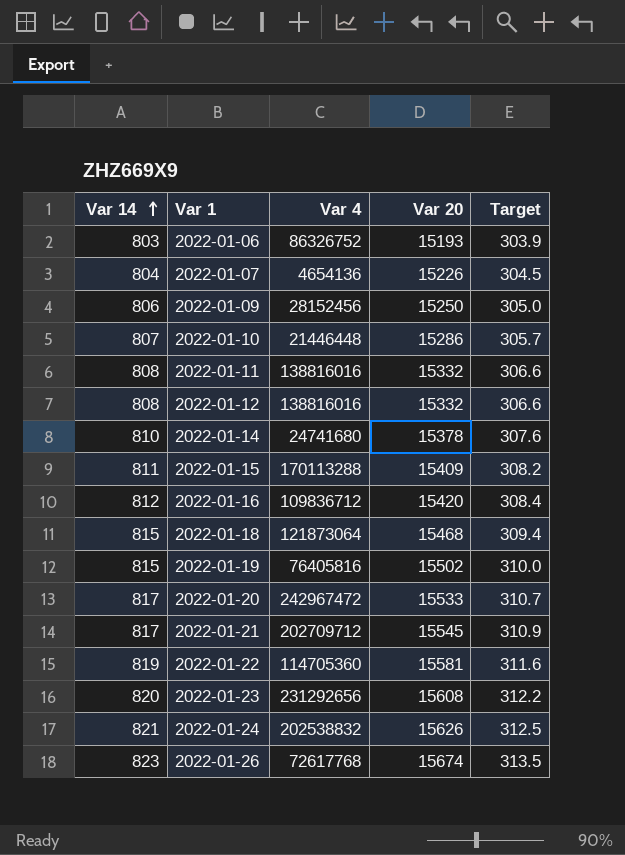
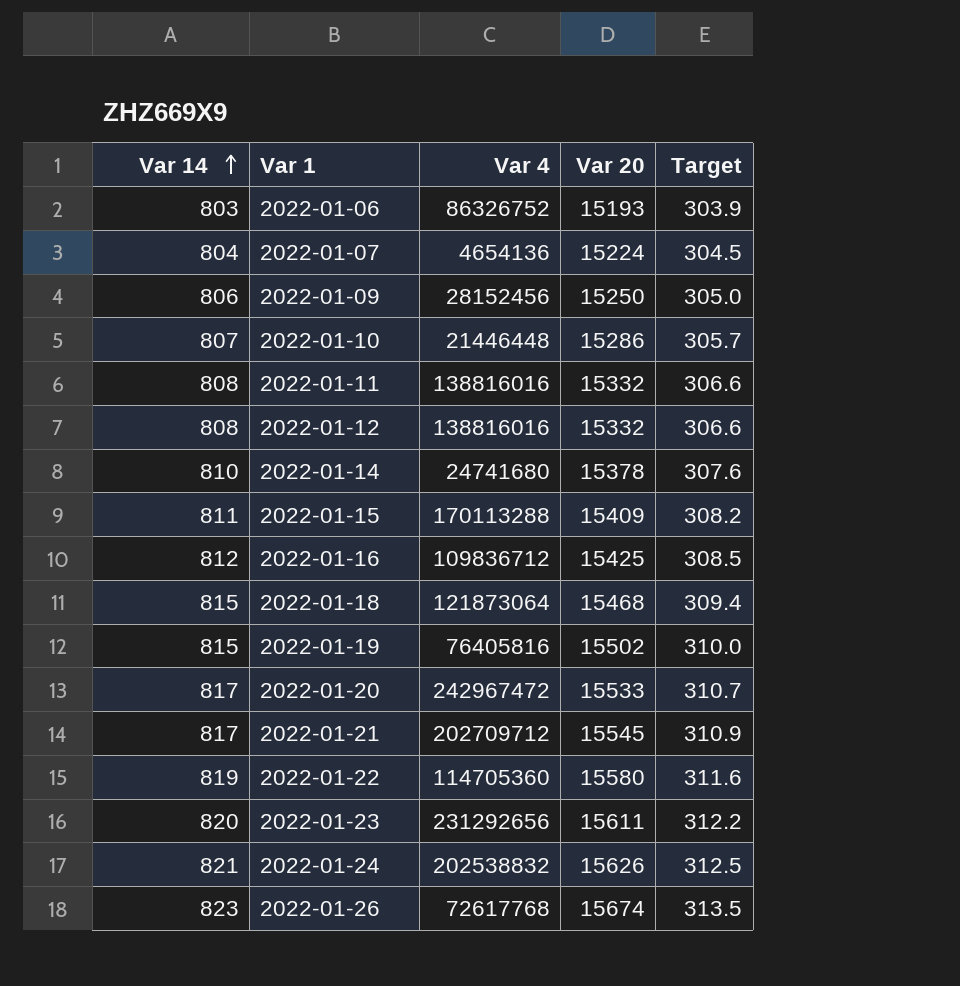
2022-01-07 | Var 20: 15226 -> 15224
2022-01-16 | Var 20: 15420 -> 15425
2022-01-16 | Target: 308.4 -> 308.5
2022-01-22 | Var 20: 15581 -> 15580
2022-01-23 | Var 20: 15608 -> 15611

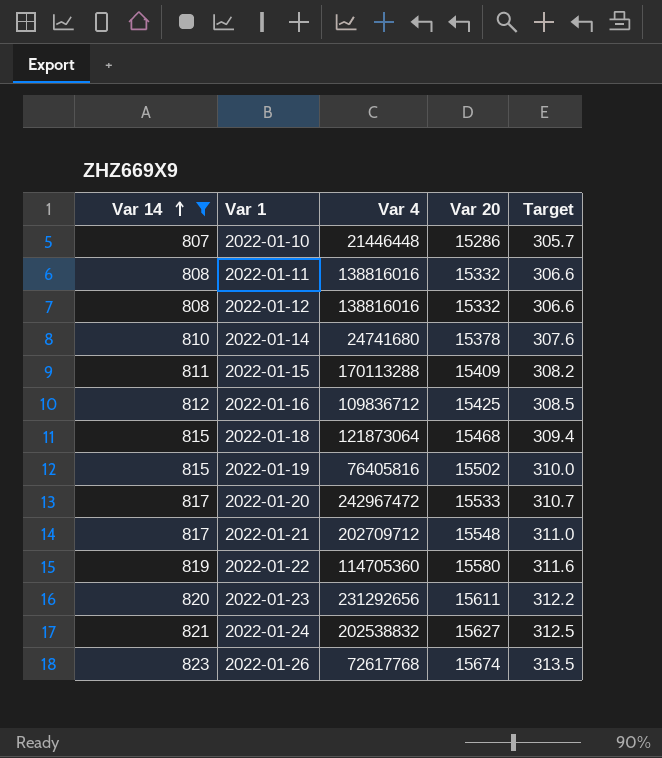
filter: none -> Var 14 >= 807
2022-01-21 | Var 20: 15545 -> 15548
2022-01-21 | Target: 310.9 -> 311.0
2022-01-24 | Var 20: 15626 -> 15627

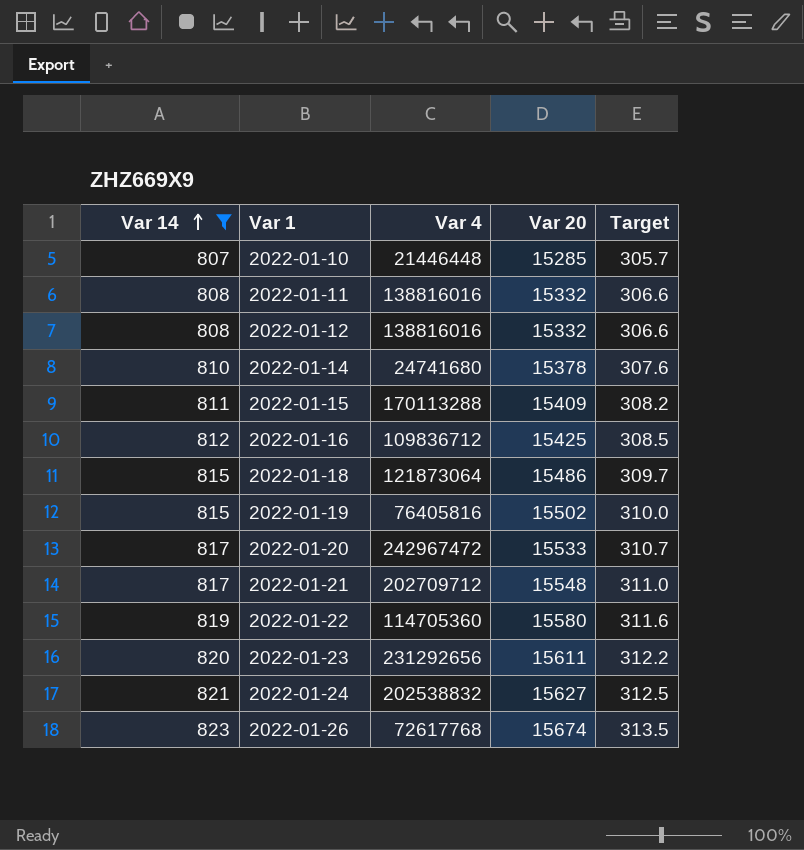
2022-01-10 | Var 20: 15286 -> 15285
2022-01-18 | Var 20: 15468 -> 15486
2022-01-18 | Target: 309.4 -> 309.7

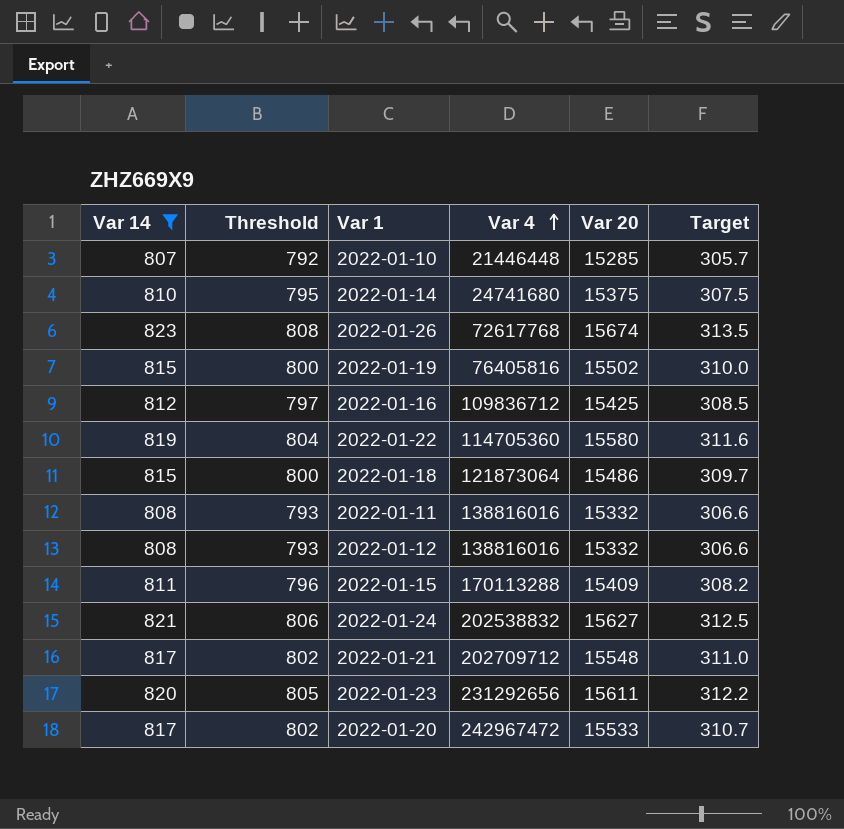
row order: Var 14 ascending -> Var 4 ascending
column Threshold | formula: none -> [Var 14] - 15
2022-01-14 | Var 20: 15378 -> 15375
2022-01-14 | Target: 307.6 -> 307.5

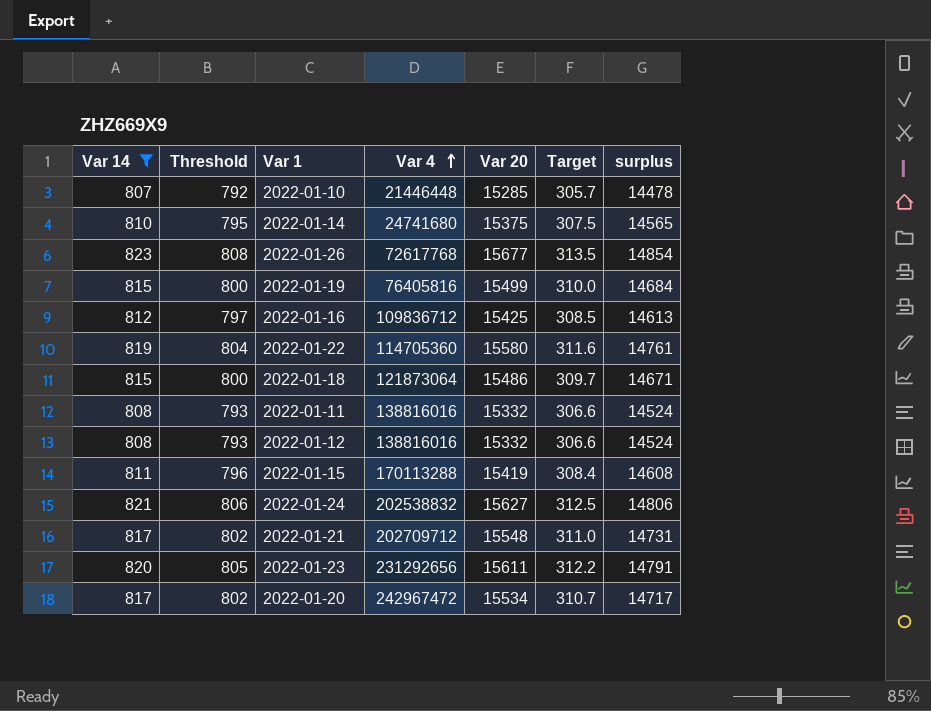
column surplus | formula: none -> [Var 20] - [Var 14]
2022-01-26 | Var 20: 15674 -> 15677
2022-01-19 | Var 20: 15502 -> 15499
2022-01-15 | Var 20: 15409 -> 15419
2022-01-15 | Target: 308.2 -> 308.4
2022-01-20 | Var 20: 15533 -> 15534

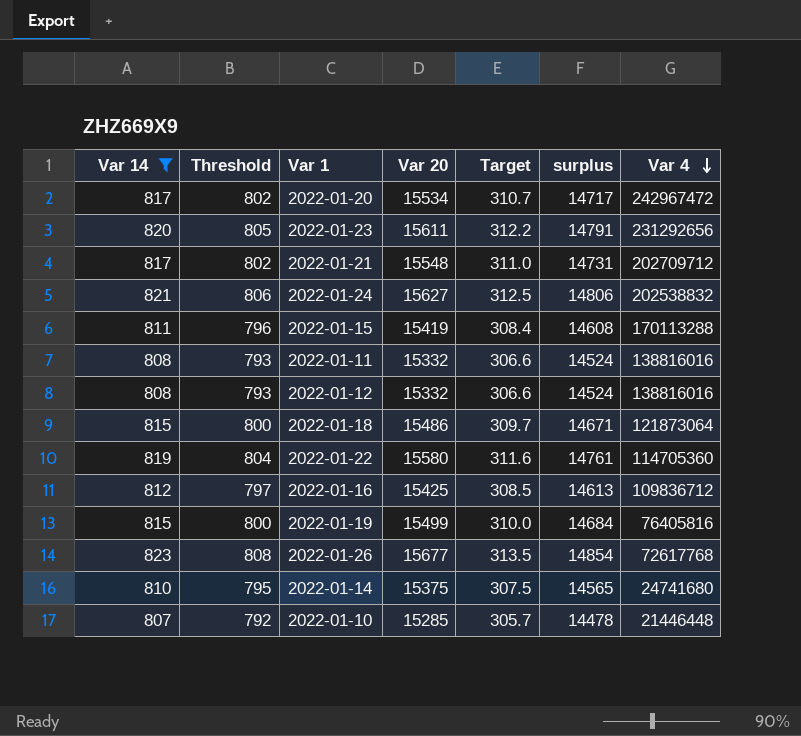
row order: Var 4 ascending -> Var 4 descending
column Var 4 | position: 4 -> 7

